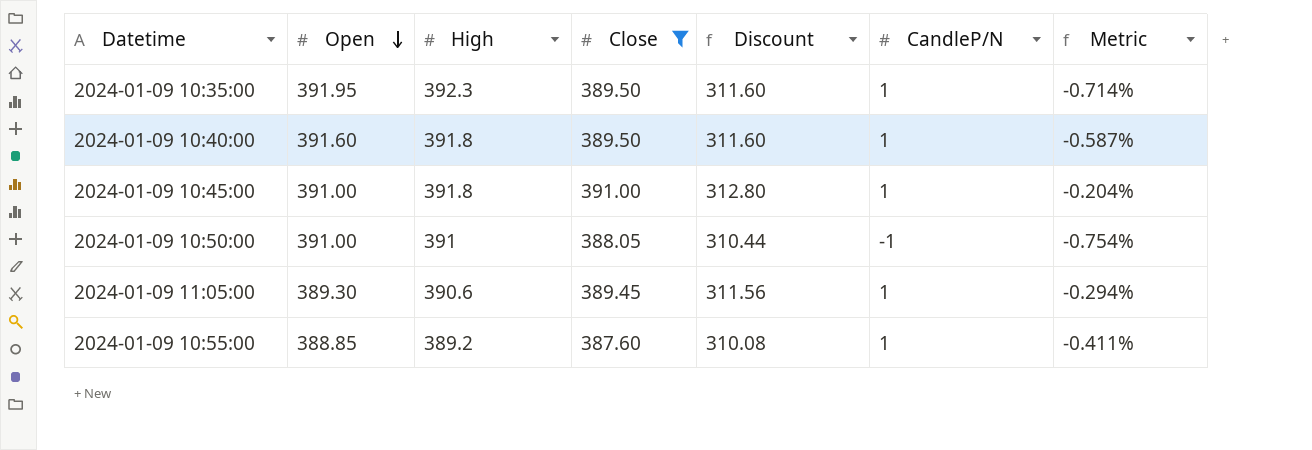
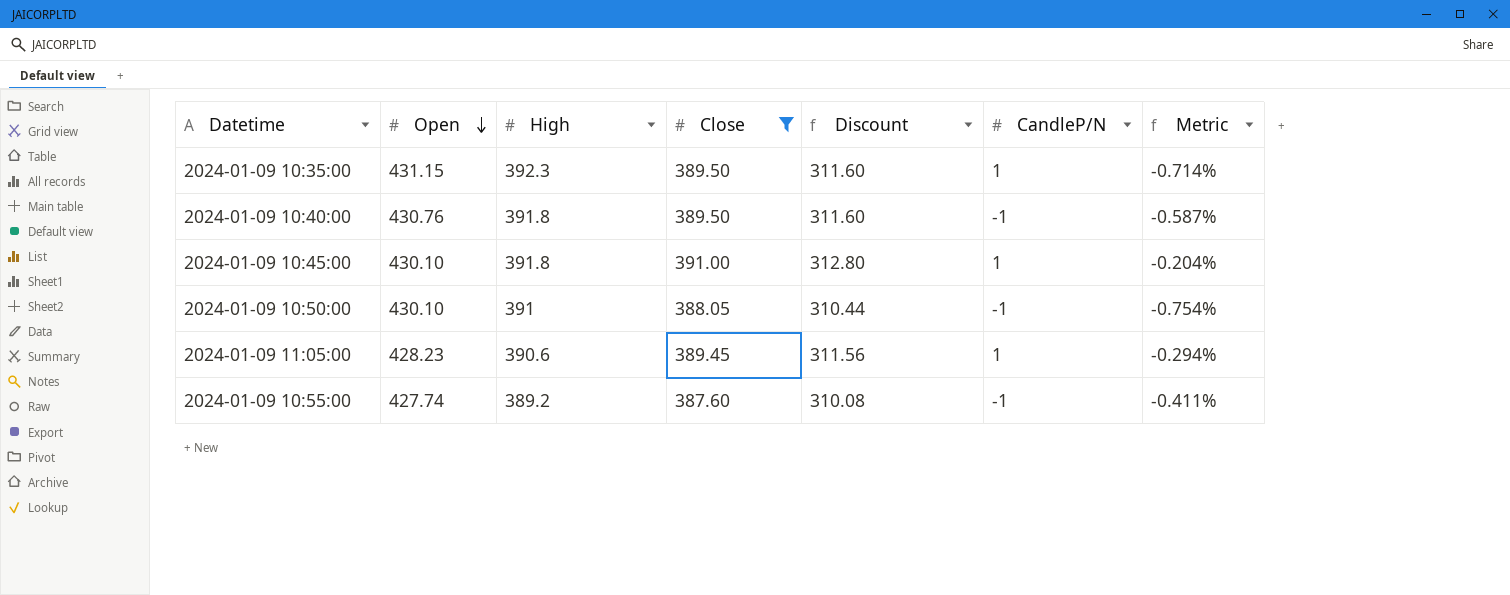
2024-01-09 10:35:00 | Open: 391.95 -> 431.15
2024-01-09 10:40:00 | Open: 391.60 -> 430.76
2024-01-09 10:40:00 | CandleP/N: 1 -> -1
2024-01-09 10:45:00 | Open: 391.00 -> 430.10
2024-01-09 10:50:00 | Open: 391.00 -> 430.10
2024-01-09 11:05:00 | Open: 389.30 -> 428.23
2024-01-09 10:55:00 | Open: 388.85 -> 427.74
2024-01-09 10:55:00 | CandleP/N: 1 -> -1

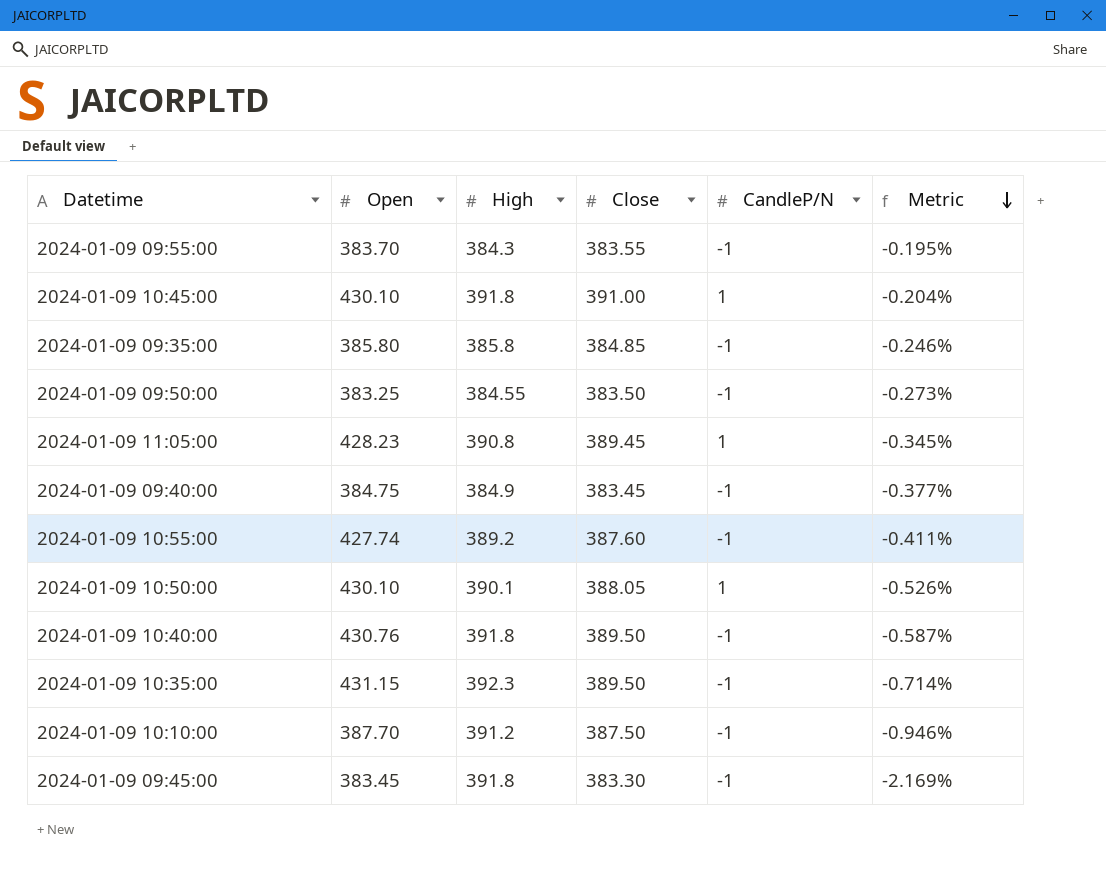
filter: Close >= 387.60 -> none
row order: Open descending -> Metric descending
column Discount | formula: [Close] * 0.8 -> none
2024-01-09 11:05:00 | High: 390.6 -> 390.8
2024-01-09 11:05:00 | Metric: -0.294% -> -0.345%
2024-01-09 10:50:00 | High: 391 -> 390.1
2024-01-09 10:50:00 | CandleP/N: -1 -> 1
2024-01-09 10:50:00 | Metric: -0.754% -> -0.526%
2024-01-09 10:35:00 | CandleP/N: 1 -> -1

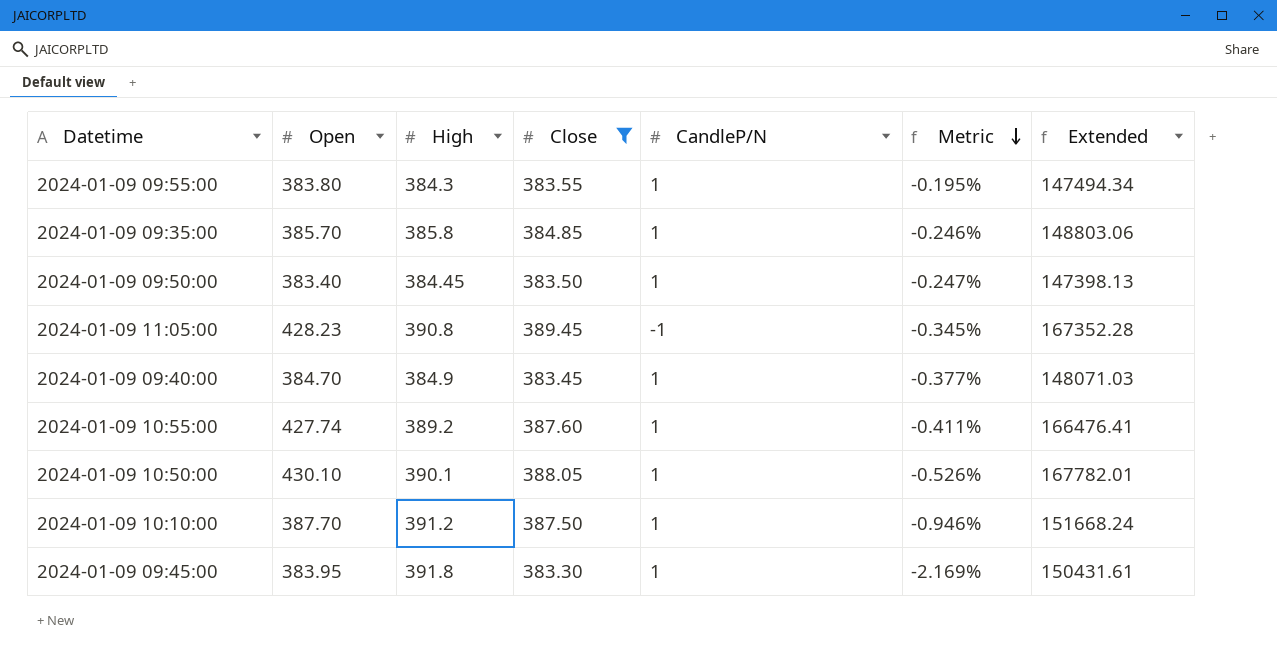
filter: none -> Close <= 389.45
column Extended | formula: none -> [Open] * [High]
2024-01-09 09:55:00 | Open: 383.70 -> 383.80
2024-01-09 09:55:00 | CandleP/N: -1 -> 1
2024-01-09 09:35:00 | Open: 385.80 -> 385.70
2024-01-09 09:35:00 | CandleP/N: -1 -> 1
2024-01-09 09:50:00 | Open: 383.25 -> 383.40
2024-01-09 09:50:00 | High: 384.55 -> 384.45
2024-01-09 09:50:00 | CandleP/N: -1 -> 1
2024-01-09 09:50:00 | Metric: -0.273% -> -0.247%
2024-01-09 11:05:00 | CandleP/N: 1 -> -1
2024-01-09 09:40:00 | Open: 384.75 -> 384.70
2024-01-09 09:40:00 | CandleP/N: -1 -> 1
2024-01-09 10:55:00 | CandleP/N: -1 -> 1
2024-01-09 10:10:00 | CandleP/N: -1 -> 1
2024-01-09 09:45:00 | Open: 383.45 -> 383.95
2024-01-09 09:45:00 | CandleP/N: -1 -> 1

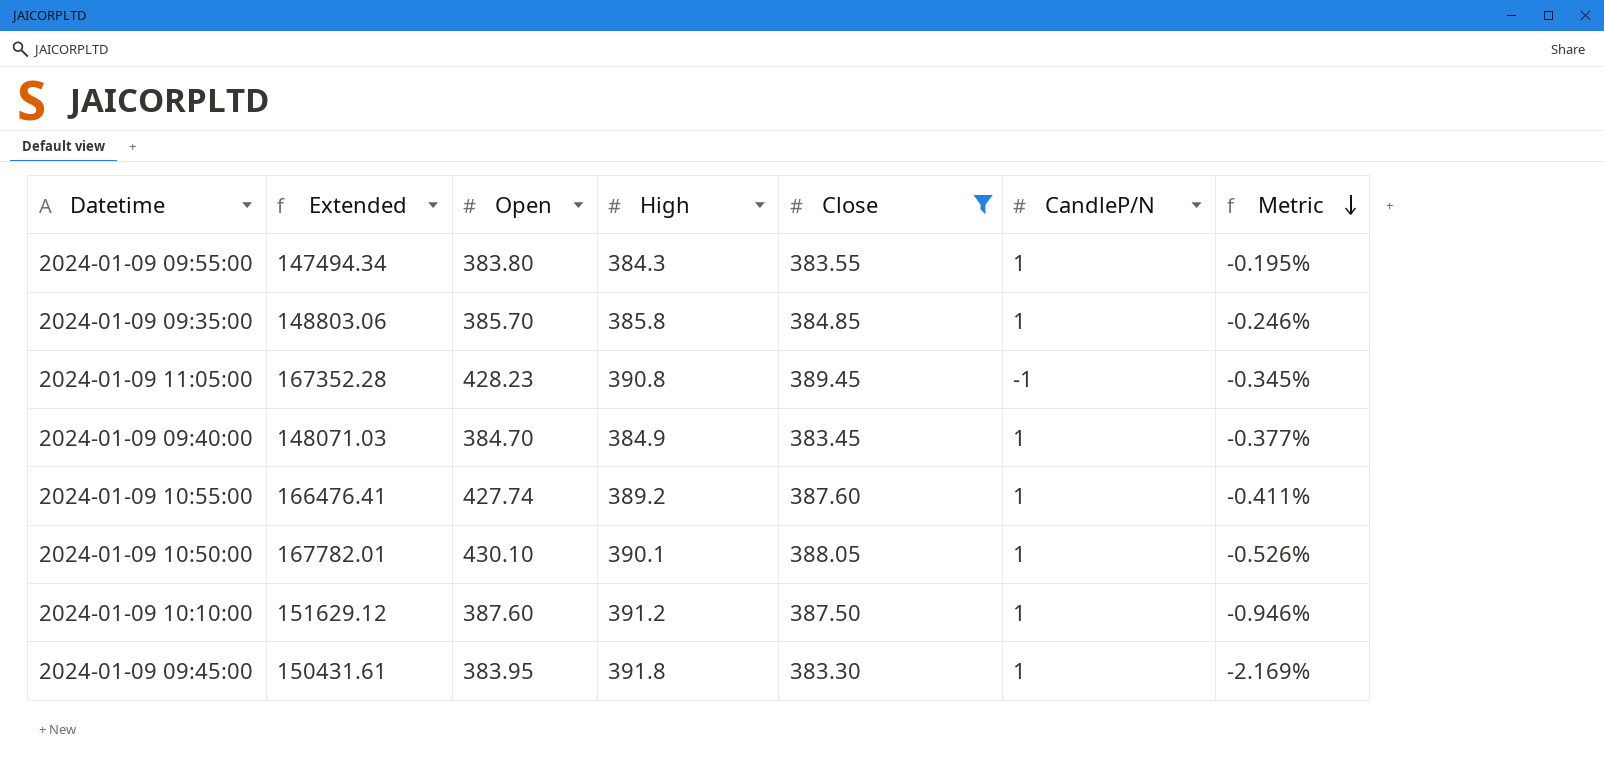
column Extended | position: 7 -> 2
row 2024-01-09 09:50:00: 383.40 | 384.45 | 383.50 | 1 | -0.247% | 147398.13 -> none
2024-01-09 10:10:00 | Extended: 151668.24 -> 151629.12
2024-01-09 10:10:00 | Open: 387.70 -> 387.60

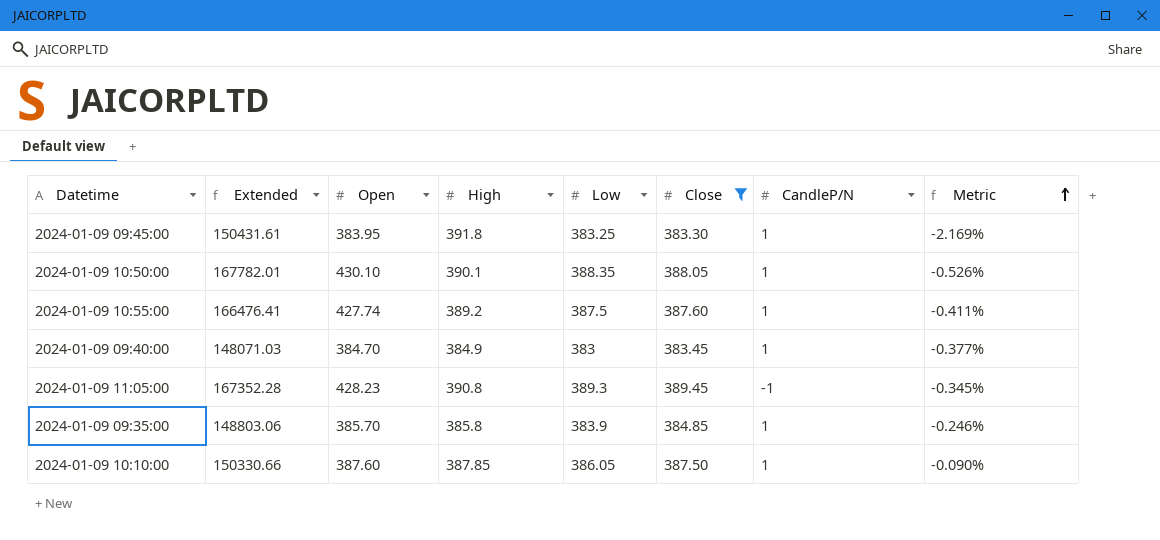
row order: Metric descending -> Metric ascending
column Low | position: none -> 5
row 2024-01-09 09:55:00: 147494.34 | 383.80 | 384.3 | 383.55 | 1 | -0.195% -> none
2024-01-09 10:10:00 | Extended: 151629.12 -> 150330.66
2024-01-09 10:10:00 | High: 391.2 -> 387.85
2024-01-09 10:10:00 | Metric: -0.946% -> -0.090%

